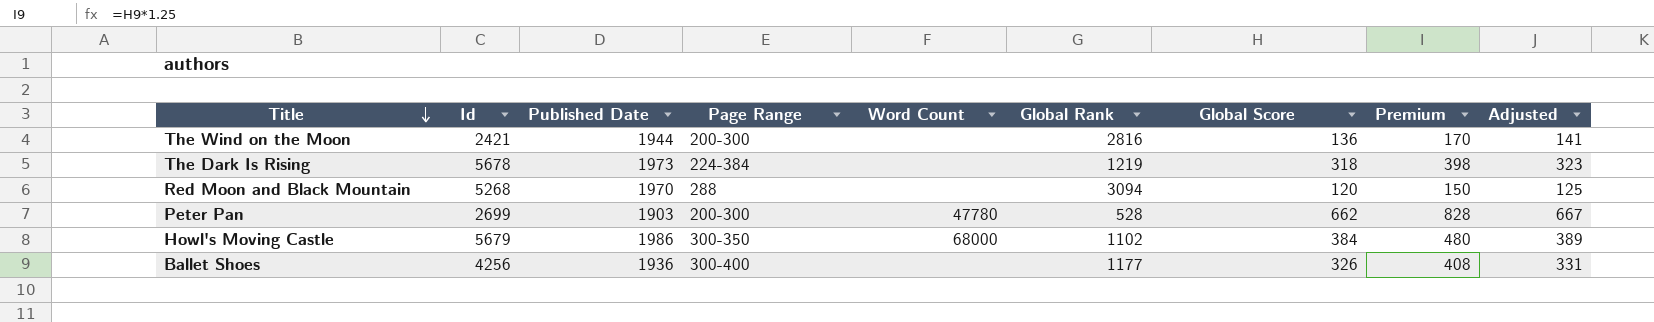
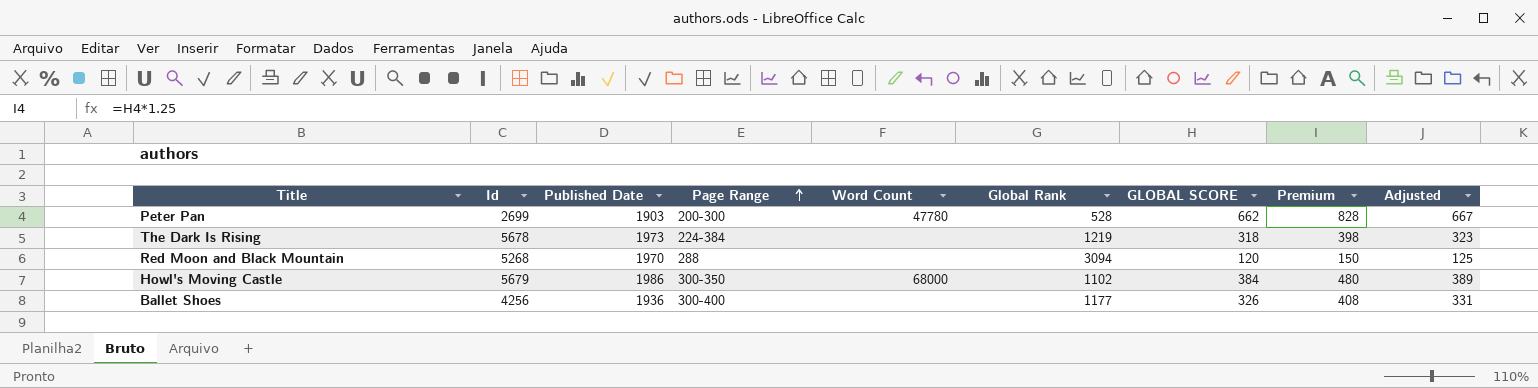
row order: Title descending -> Page Range ascending
column name: Global Score -> GLOBAL SCORE
row The Wind on the Moon: 2421 | 1944 | 200-300 | none | 2816 | 136 | 170 | 141 -> none

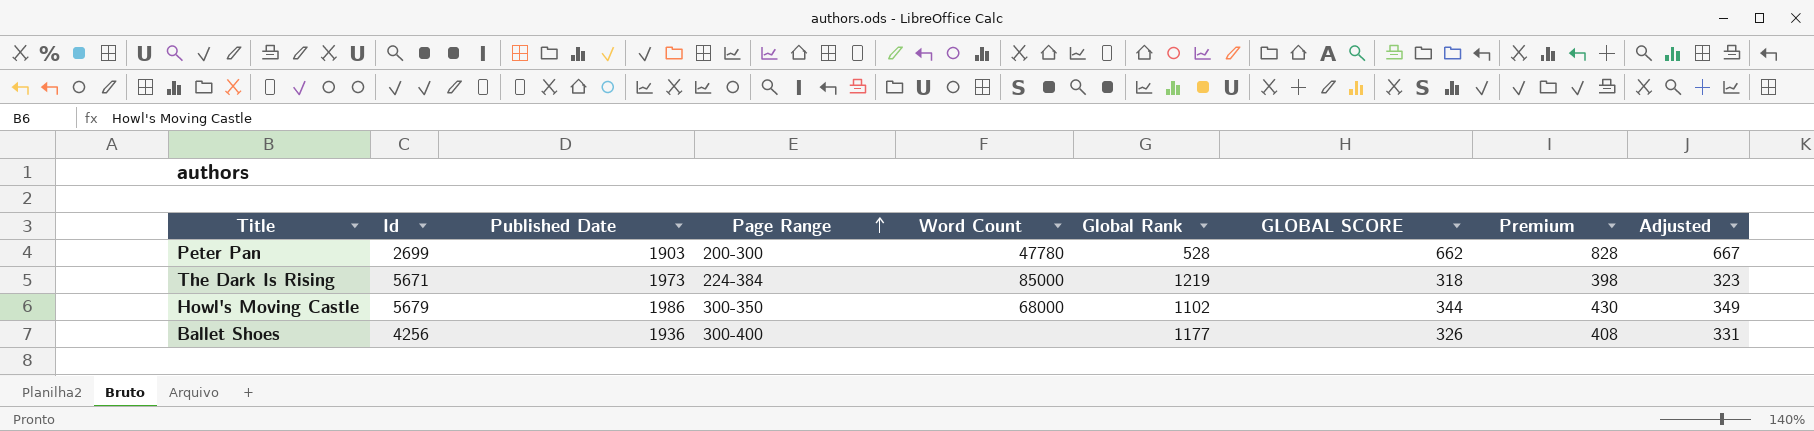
row Red Moon and Black Mountain: 5268 | 1970 | 288 | none | 3094 | 120 | 150 | 125 -> none
The Dark Is Rising | Id: 5678 -> 5671
The Dark Is Rising | Word Count: none -> 85000
Howl's Moving Castle | GLOBAL SCORE: 384 -> 344
Howl's Moving Castle | Premium: 480 -> 430
Howl's Moving Castle | Adjusted: 389 -> 349

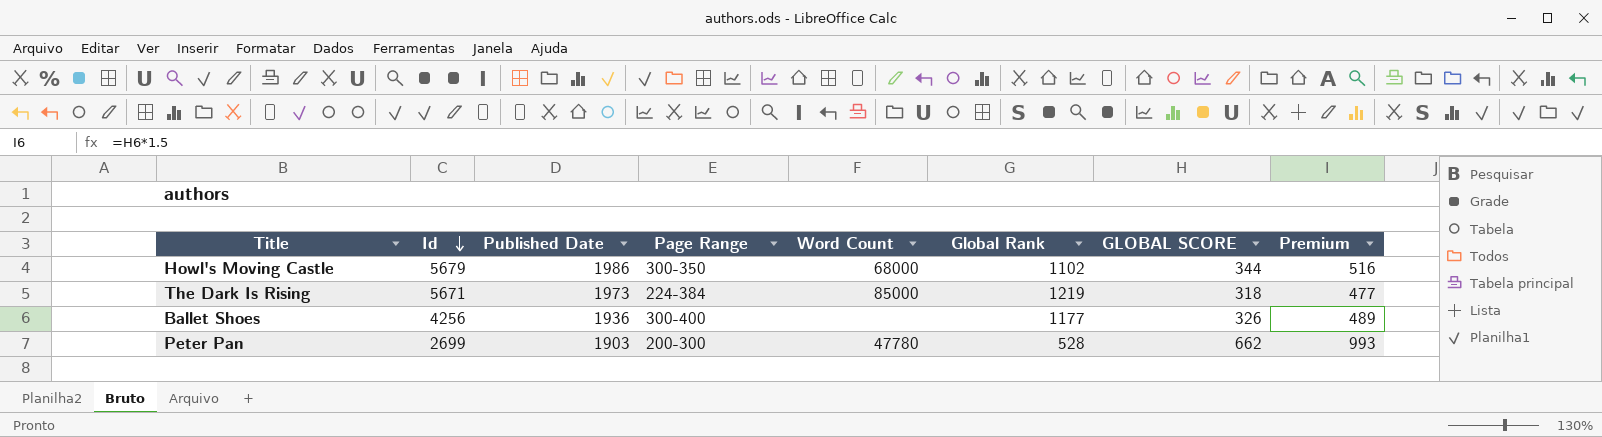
row order: Page Range ascending -> Id descending
column Adjusted | formula: [GLOBAL SCORE] + 5 -> none
column Premium | formula: [GLOBAL SCORE] * 1.25 -> [GLOBAL SCORE] * 1.5

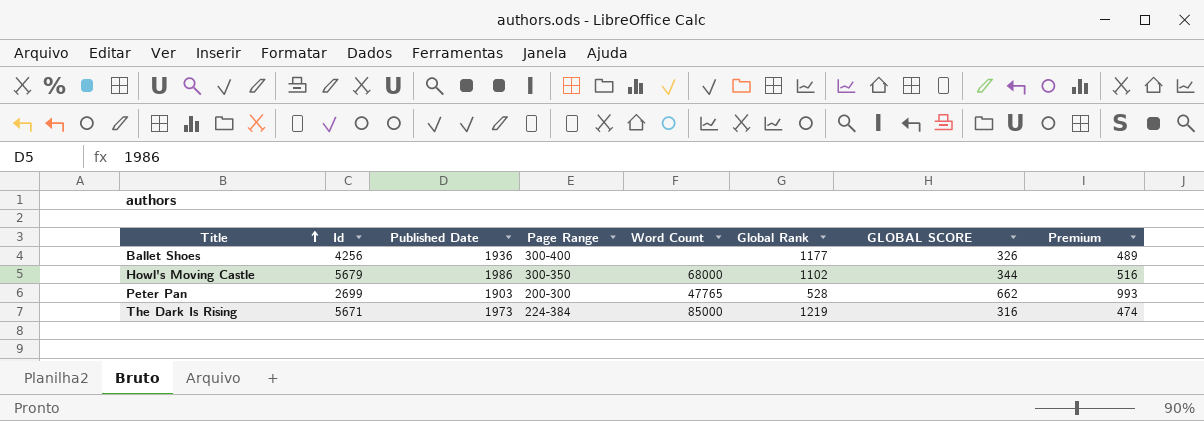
row order: Id descending -> Title ascending
Peter Pan | Word Count: 47780 -> 47765
The Dark Is Rising | GLOBAL SCORE: 318 -> 316
The Dark Is Rising | Premium: 477 -> 474

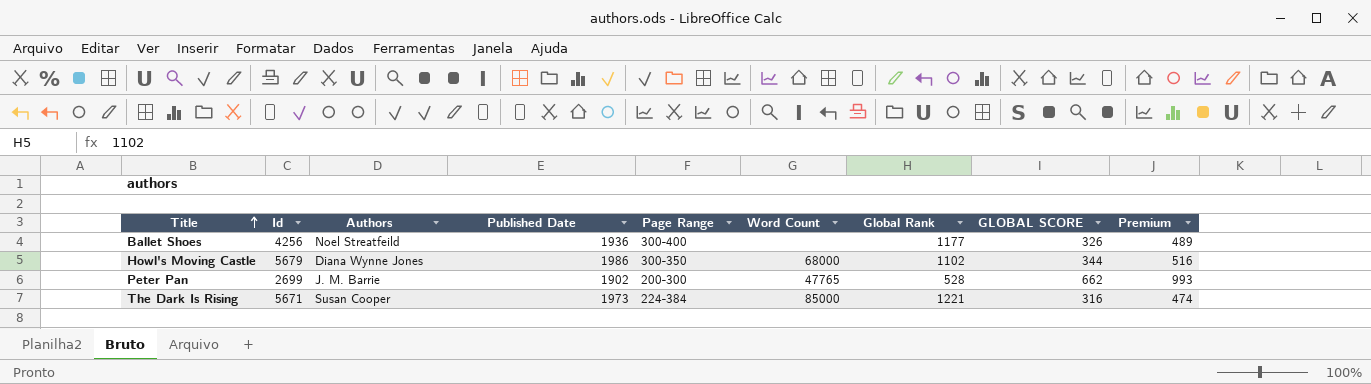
column Authors | position: none -> 3
Peter Pan | Published Date: 1903 -> 1902
The Dark Is Rising | Global Rank: 1219 -> 1221

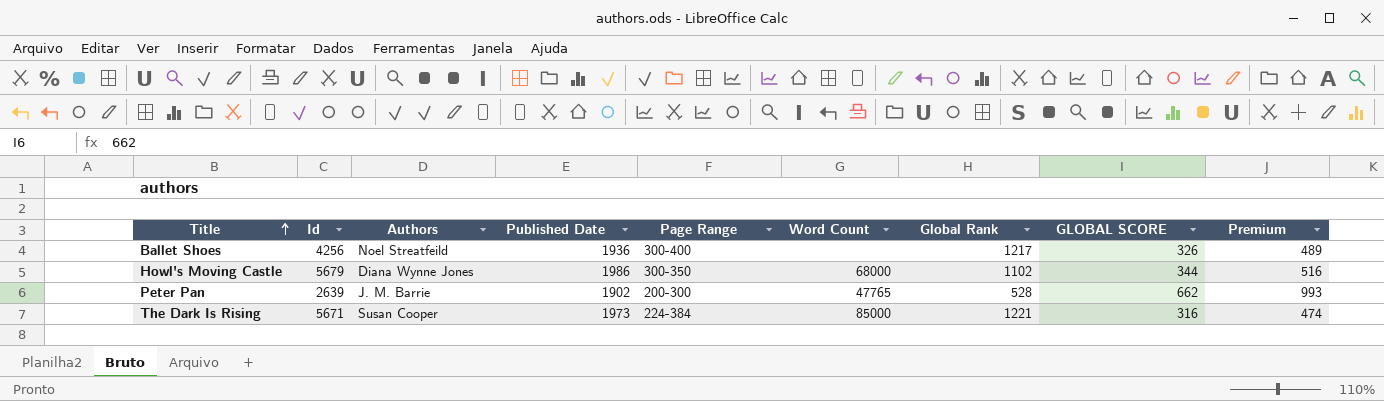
Ballet Shoes | Global Rank: 1177 -> 1217
Peter Pan | Id: 2699 -> 2639

